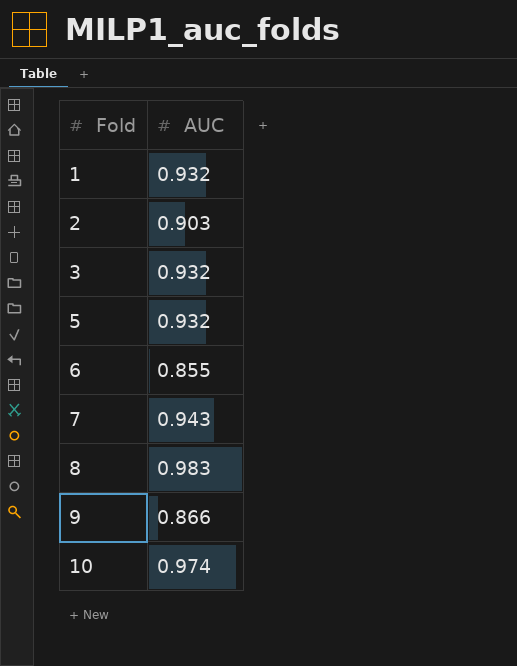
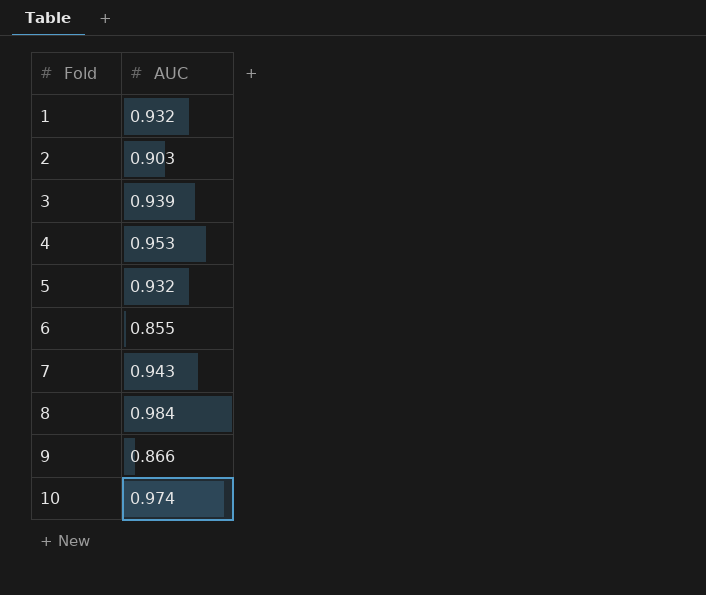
3 | AUC: 0.932 -> 0.939
row 4: none -> 0.953
8 | AUC: 0.983 -> 0.984

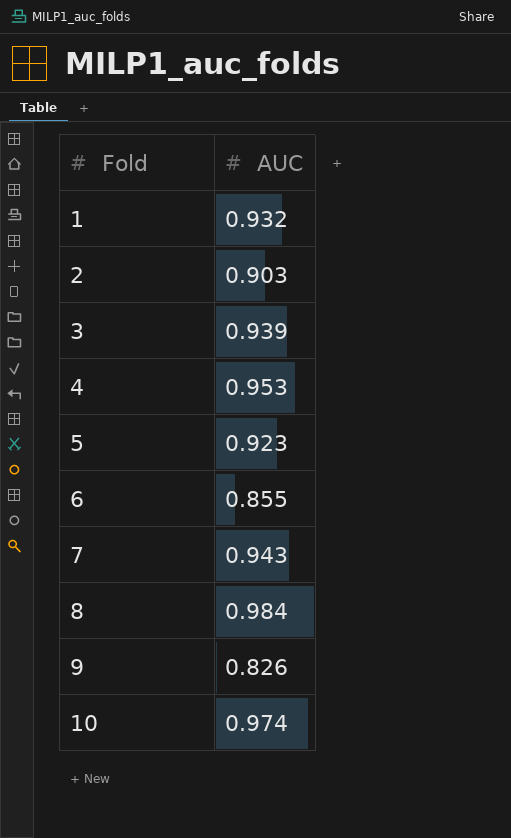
5 | AUC: 0.932 -> 0.923
9 | AUC: 0.866 -> 0.826

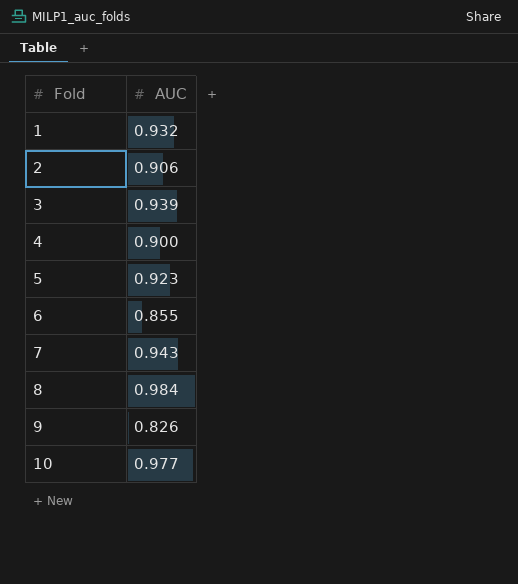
2 | AUC: 0.903 -> 0.906
4 | AUC: 0.953 -> 0.900
10 | AUC: 0.974 -> 0.977

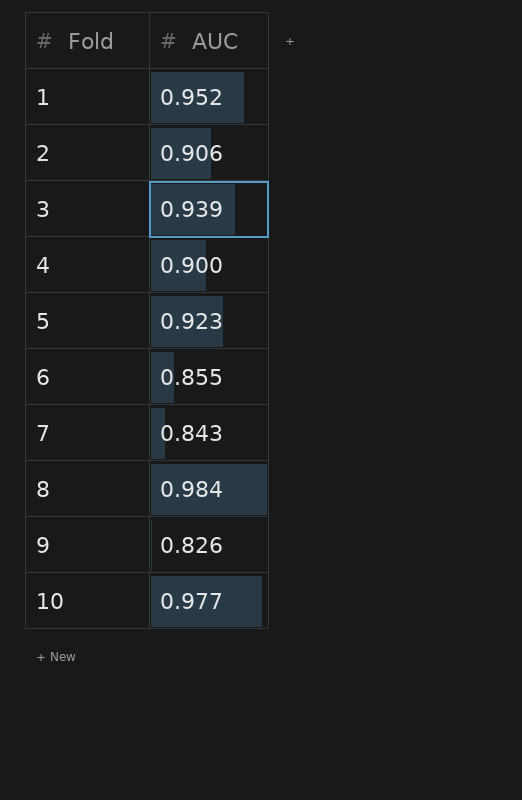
1 | AUC: 0.932 -> 0.952
7 | AUC: 0.943 -> 0.843

